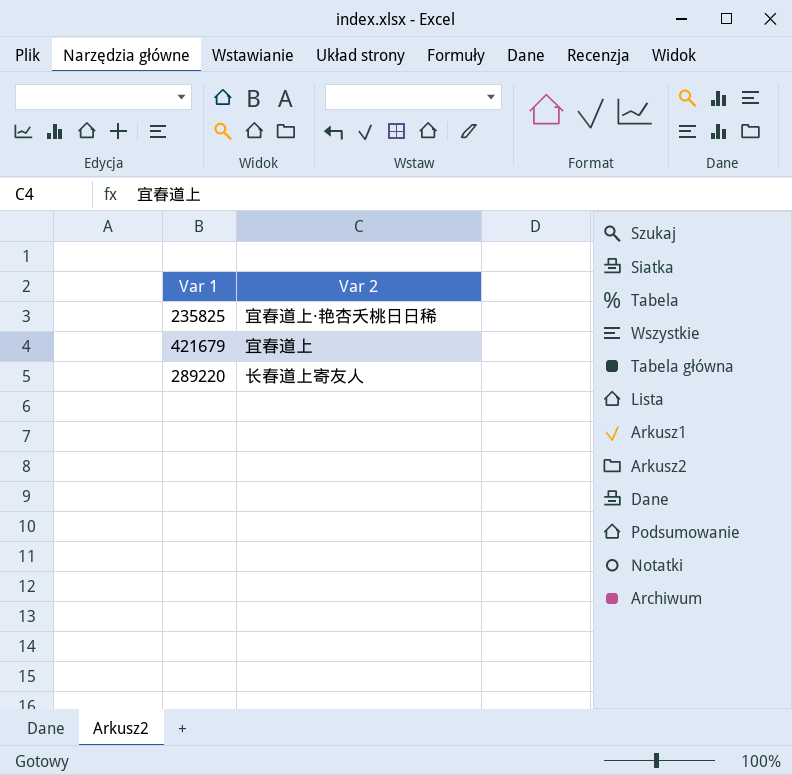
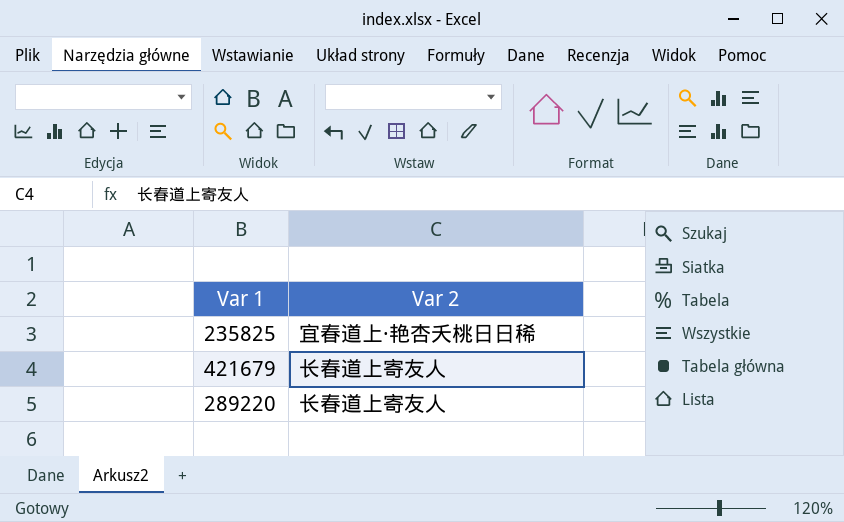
421679 | Var 2: 宜春道上 -> 长春道上寄友人

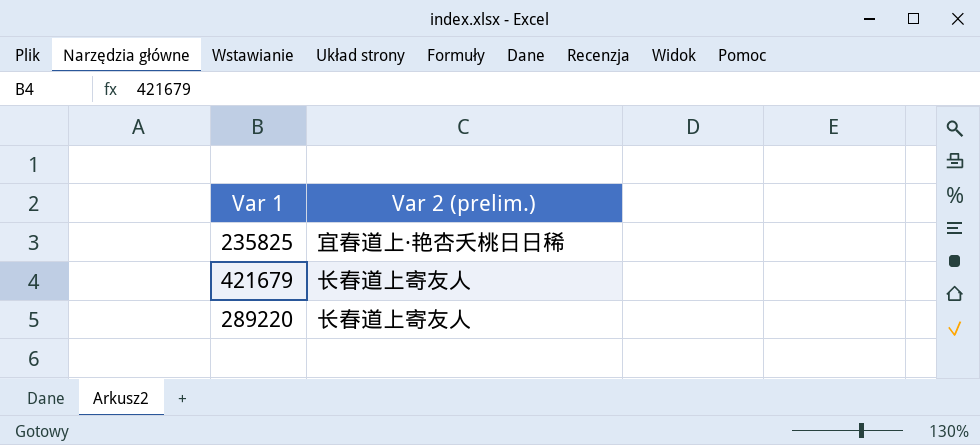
column name: Var 2 -> Var 2 (prelim.)

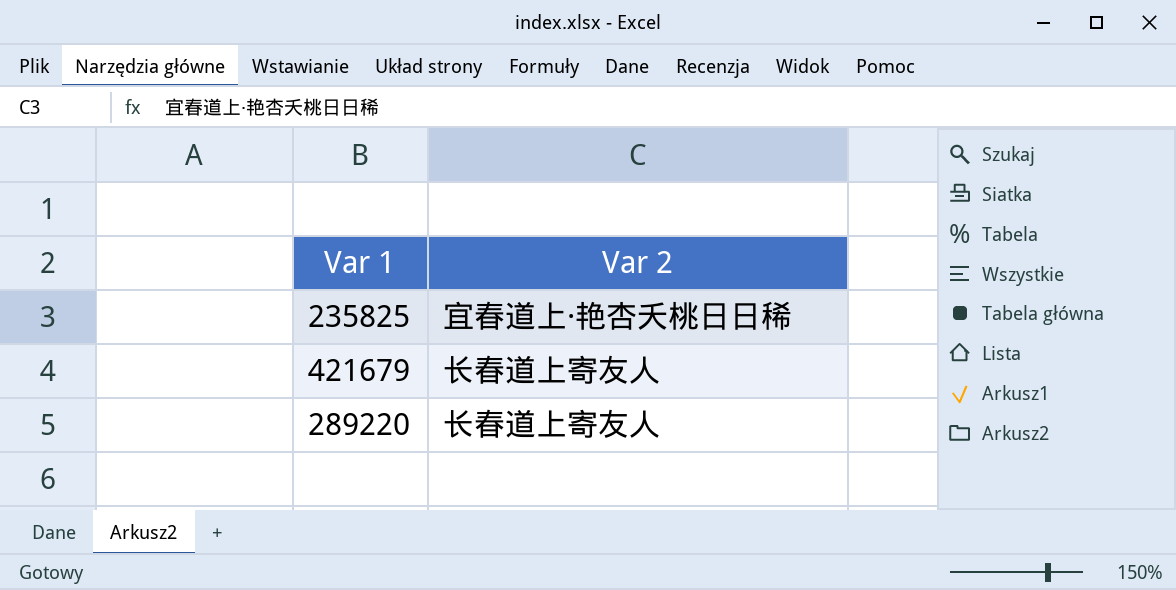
column name: Var 2 (prelim.) -> Var 2

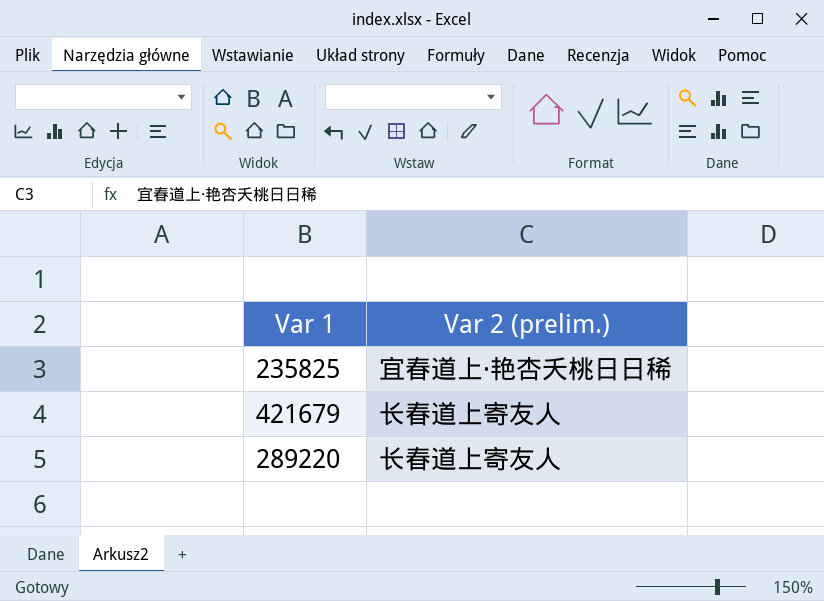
column name: Var 2 -> Var 2 (prelim.)

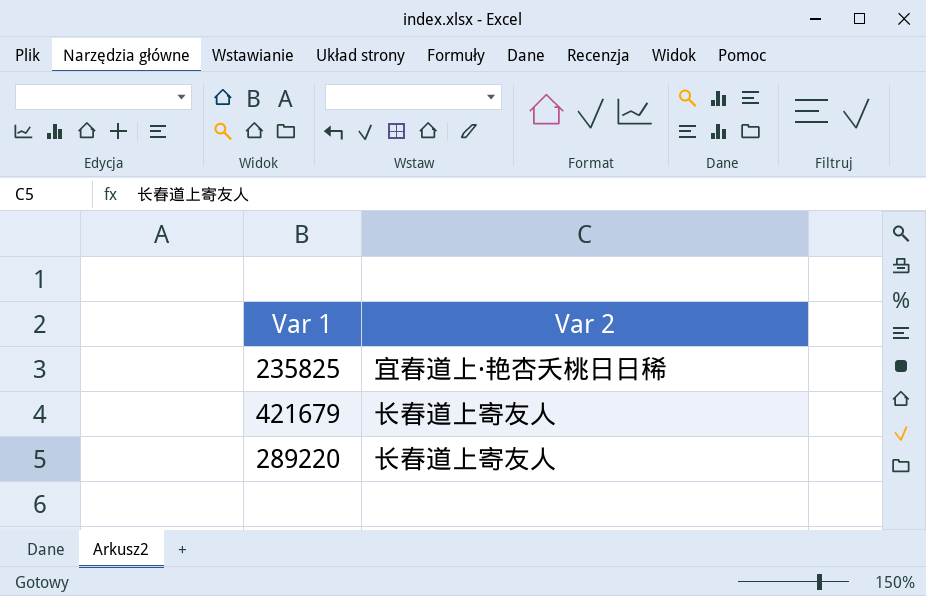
column name: Var 2 (prelim.) -> Var 2

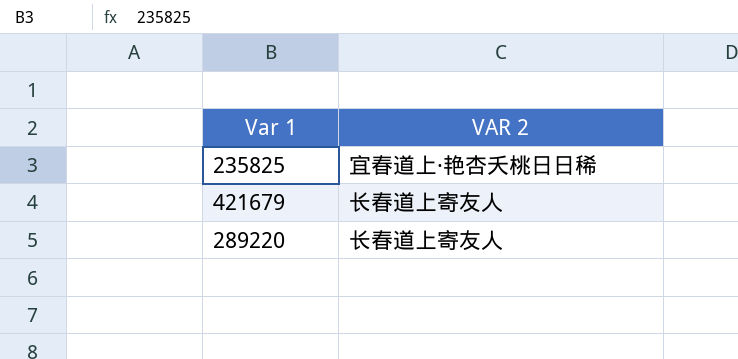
column name: Var 2 -> VAR 2

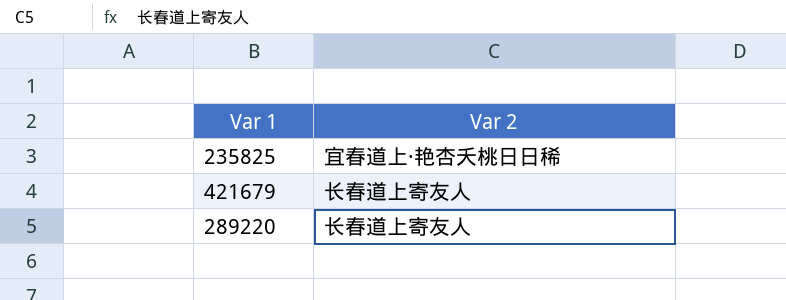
column name: VAR 2 -> Var 2

